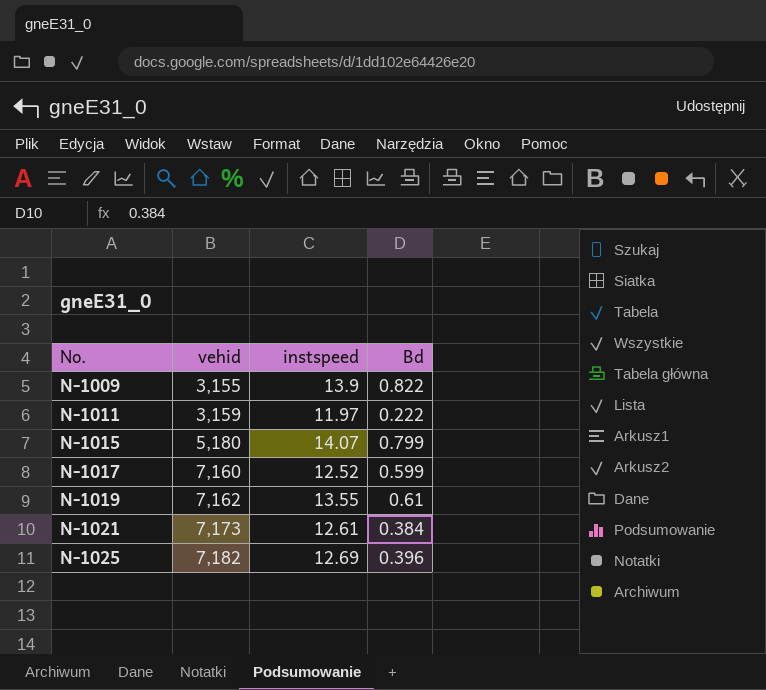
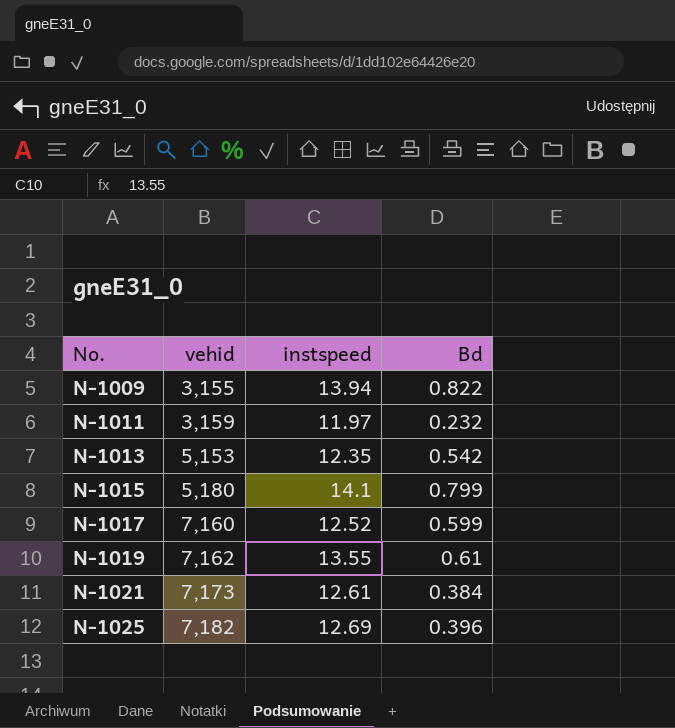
N-1009 | instspeed: 13.9 -> 13.94
N-1011 | Bd: 0.222 -> 0.232
row N-1013: none -> 5,153 | 12.35 | 0.542
N-1015 | instspeed: 14.07 -> 14.1

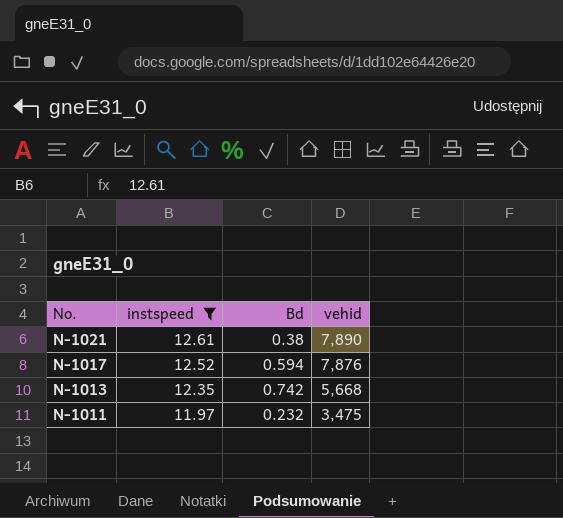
filter: none -> instspeed <= 12.61
row order: No. ascending -> No. descending
column vehid | position: 2 -> 4
N-1021 | Bd: 0.384 -> 0.38
N-1021 | vehid: 7,173 -> 7,890
N-1017 | Bd: 0.599 -> 0.594
N-1017 | vehid: 7,160 -> 7,876
N-1013 | Bd: 0.542 -> 0.742
N-1013 | vehid: 5,153 -> 5,668
N-1011 | vehid: 3,159 -> 3,475

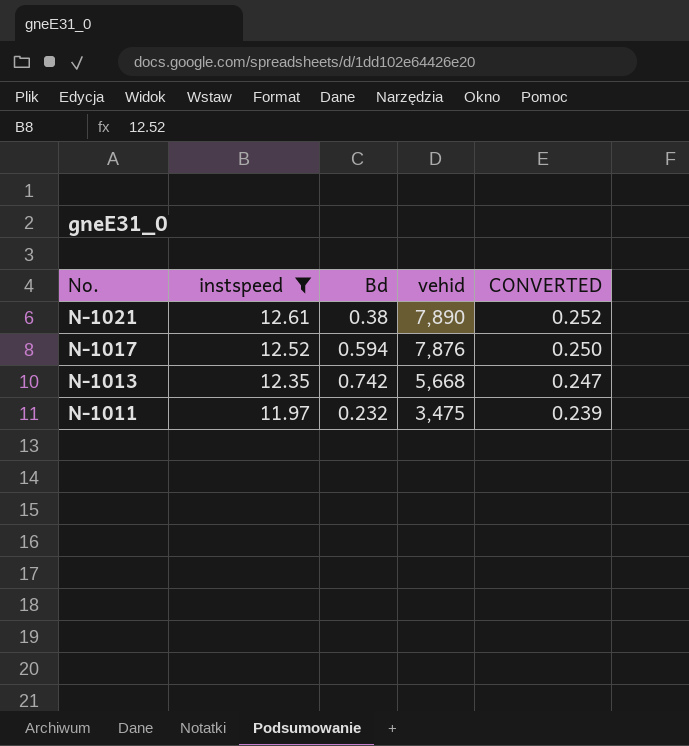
column CONVERTED | formula: none -> [instspeed] * 0.02

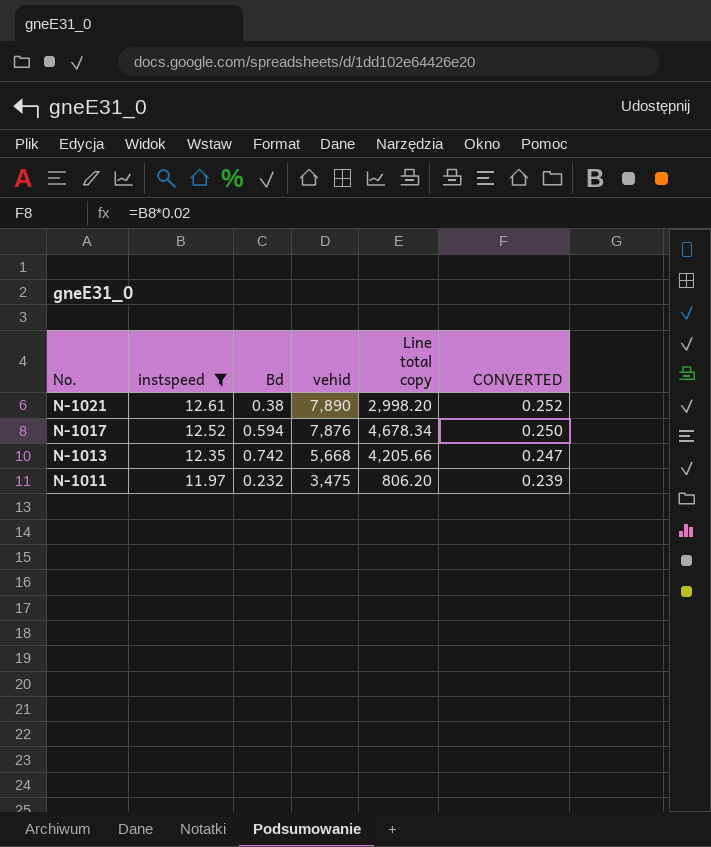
column Line total copy | formula: none -> [Bd] * [vehid]

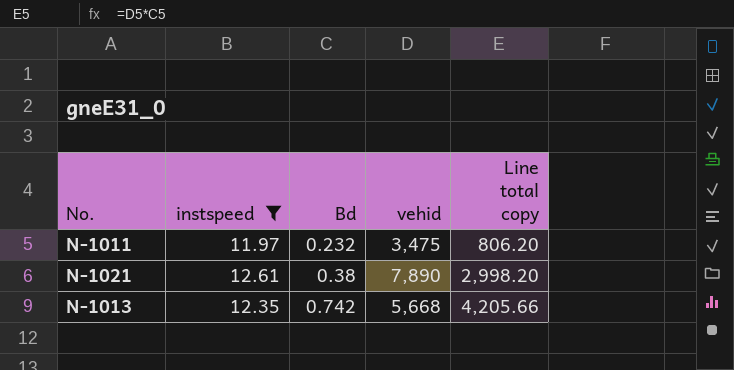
row order: No. descending -> Bd ascending
column CONVERTED | formula: [instspeed] * 0.02 -> none
row N-1017: 12.52 | 0.594 | 7,876 | 4,678.34 | 0.250 -> none

